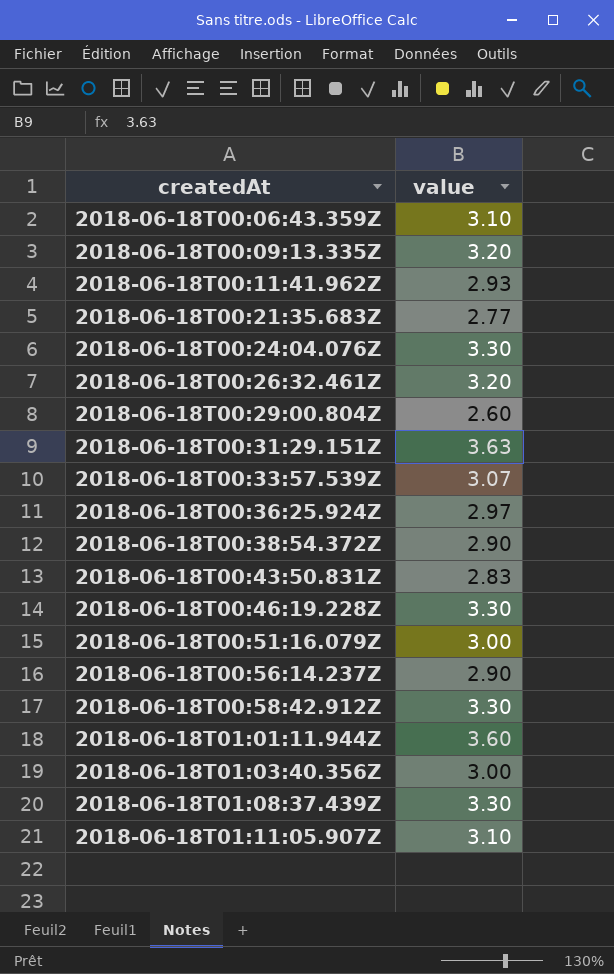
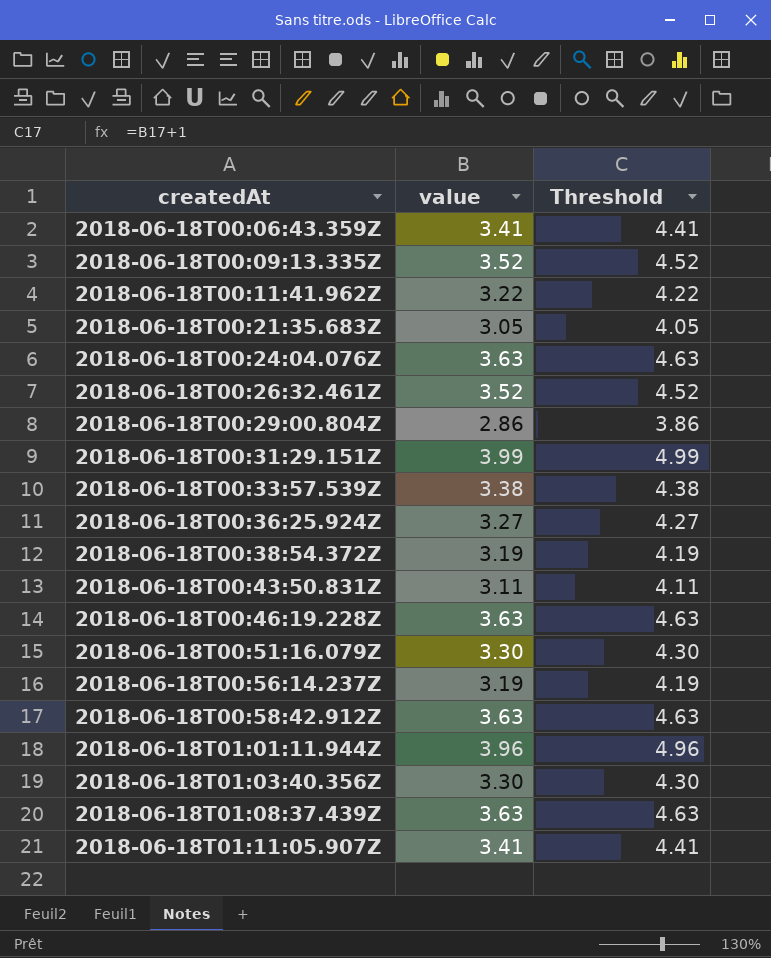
column Threshold | formula: none -> [value] + 1
2018-06-18T00:06:43.359Z | value: 3.10 -> 3.41
2018-06-18T00:09:13.335Z | value: 3.20 -> 3.52
2018-06-18T00:11:41.962Z | value: 2.93 -> 3.22
2018-06-18T00:21:35.683Z | value: 2.77 -> 3.05
2018-06-18T00:24:04.076Z | value: 3.30 -> 3.63
2018-06-18T00:26:32.461Z | value: 3.20 -> 3.52
2018-06-18T00:29:00.804Z | value: 2.60 -> 2.86
2018-06-18T00:31:29.151Z | value: 3.63 -> 3.99
2018-06-18T00:33:57.539Z | value: 3.07 -> 3.38
2018-06-18T00:36:25.924Z | value: 2.97 -> 3.27
2018-06-18T00:38:54.372Z | value: 2.90 -> 3.19
2018-06-18T00:43:50.831Z | value: 2.83 -> 3.11
2018-06-18T00:46:19.228Z | value: 3.30 -> 3.63
2018-06-18T00:51:16.079Z | value: 3.00 -> 3.30
2018-06-18T00:56:14.237Z | value: 2.90 -> 3.19
2018-06-18T00:58:42.912Z | value: 3.30 -> 3.63
2018-06-18T01:01:11.944Z | value: 3.60 -> 3.96
2018-06-18T01:03:40.356Z | value: 3.00 -> 3.30
2018-06-18T01:08:37.439Z | value: 3.30 -> 3.63
2018-06-18T01:11:05.907Z | value: 3.10 -> 3.41

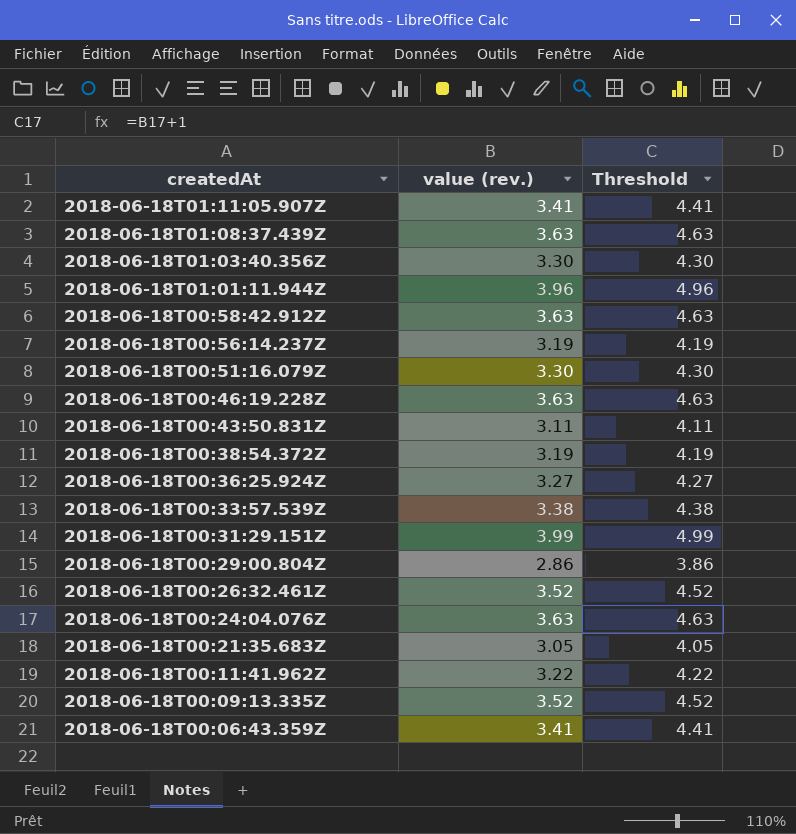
row order: createdAt ascending -> createdAt descending
column name: value -> value (rev.)

